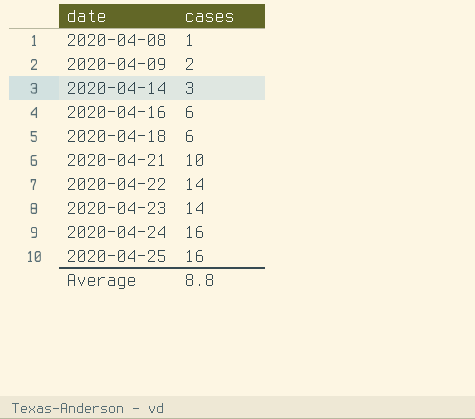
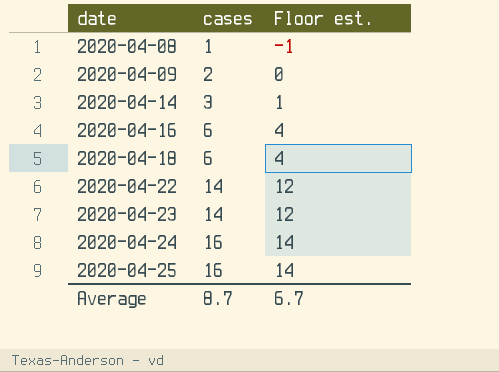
column Floor est. | formula: none -> [cases] - 2
row 2020-04-21: 10 -> none
Average | cases: 8.8 -> 8.7

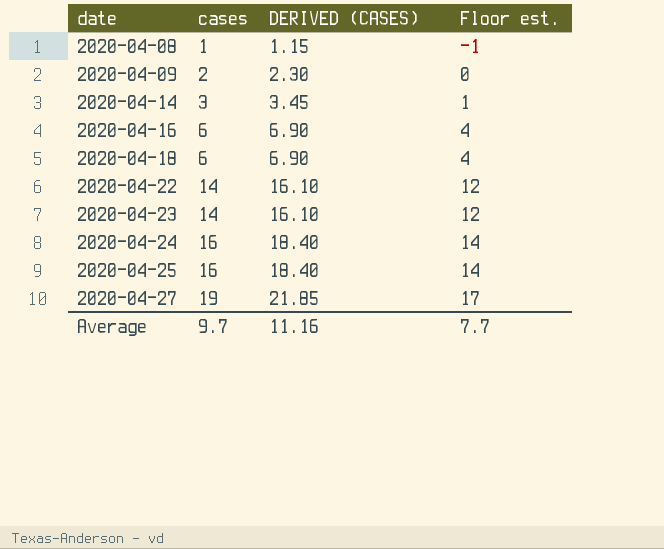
column DERIVED (CASES) | formula: none -> [cases] * 1.15
row 2020-04-27: none -> 19 | 21.85 | 17
Average | cases: 8.7 -> 9.7
Average | Floor est.: 6.7 -> 7.7

